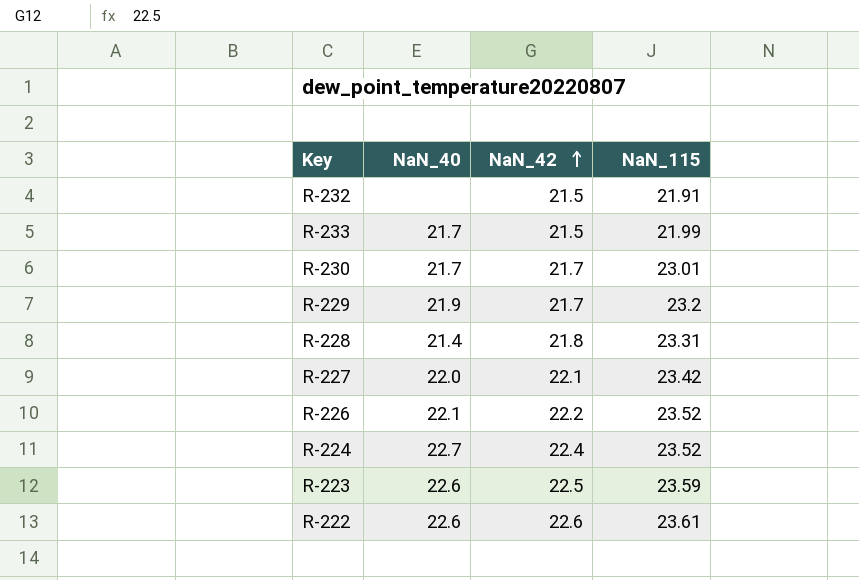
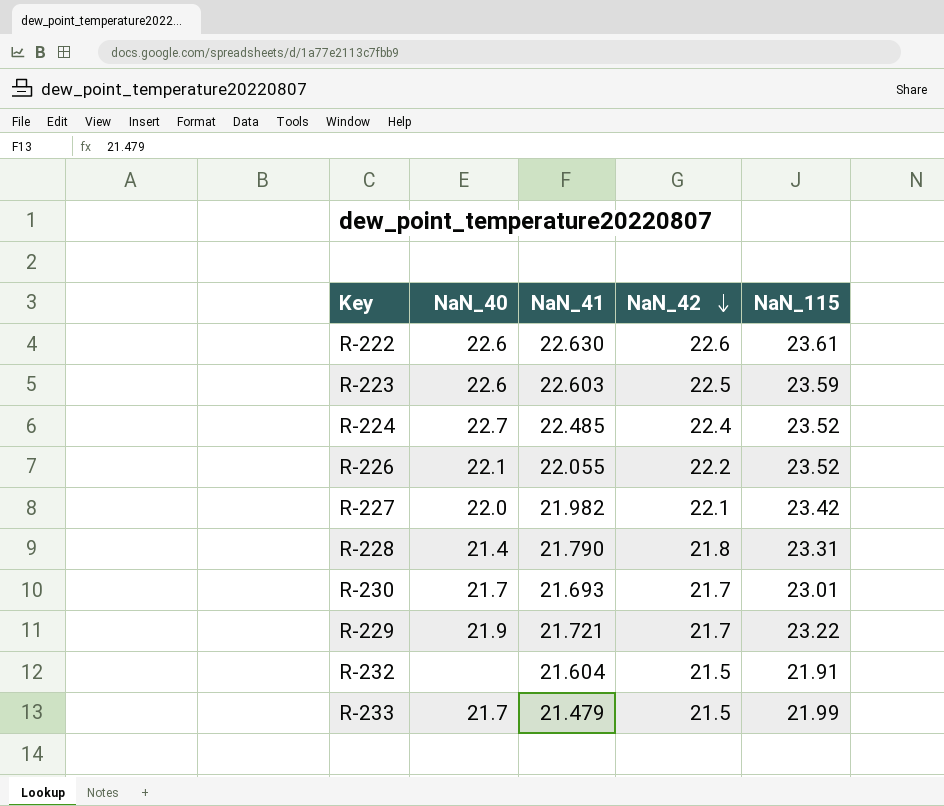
row order: NaN_42 ascending -> NaN_42 descending
column NaN_41 | position: none -> 3
R-229 | NaN_115: 23.2 -> 23.22

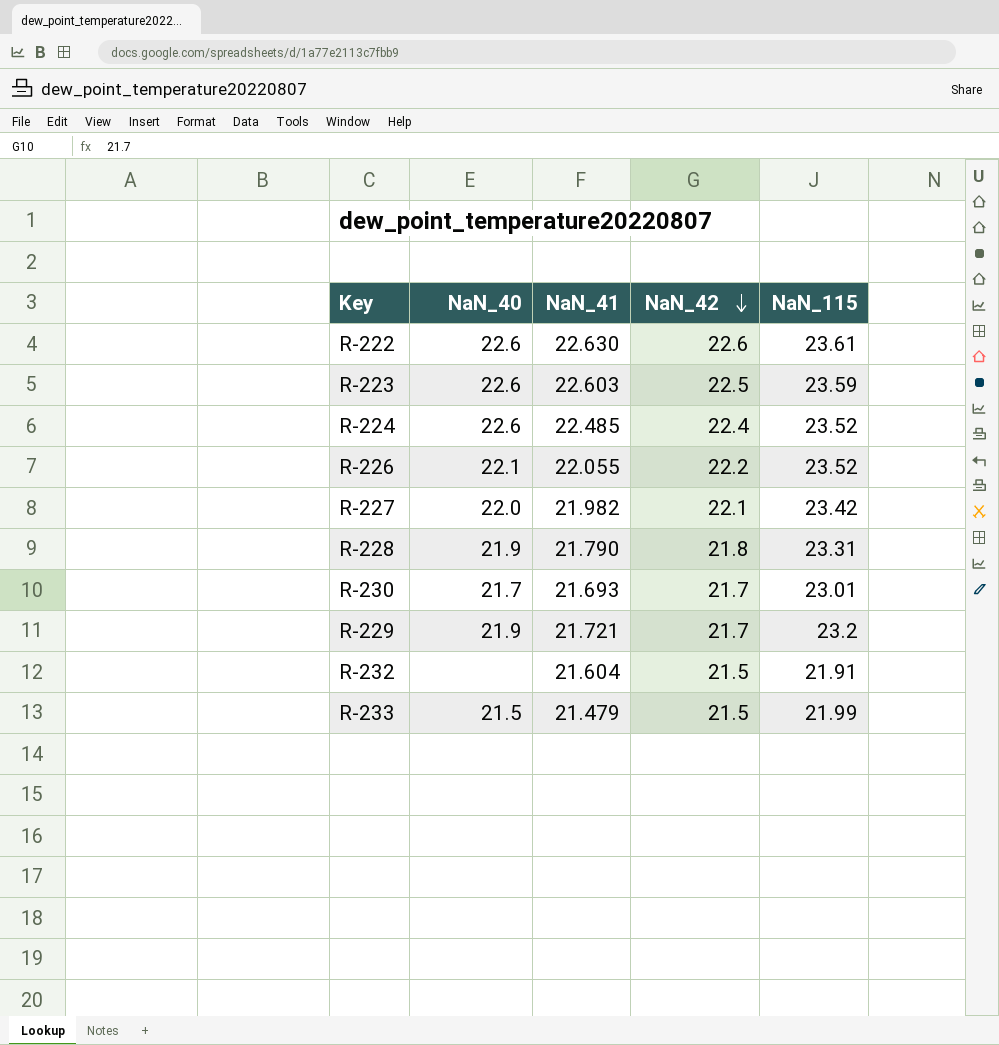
R-224 | NaN_40: 22.7 -> 22.6
R-228 | NaN_40: 21.4 -> 21.9
R-229 | NaN_115: 23.22 -> 23.2
R-233 | NaN_40: 21.7 -> 21.5

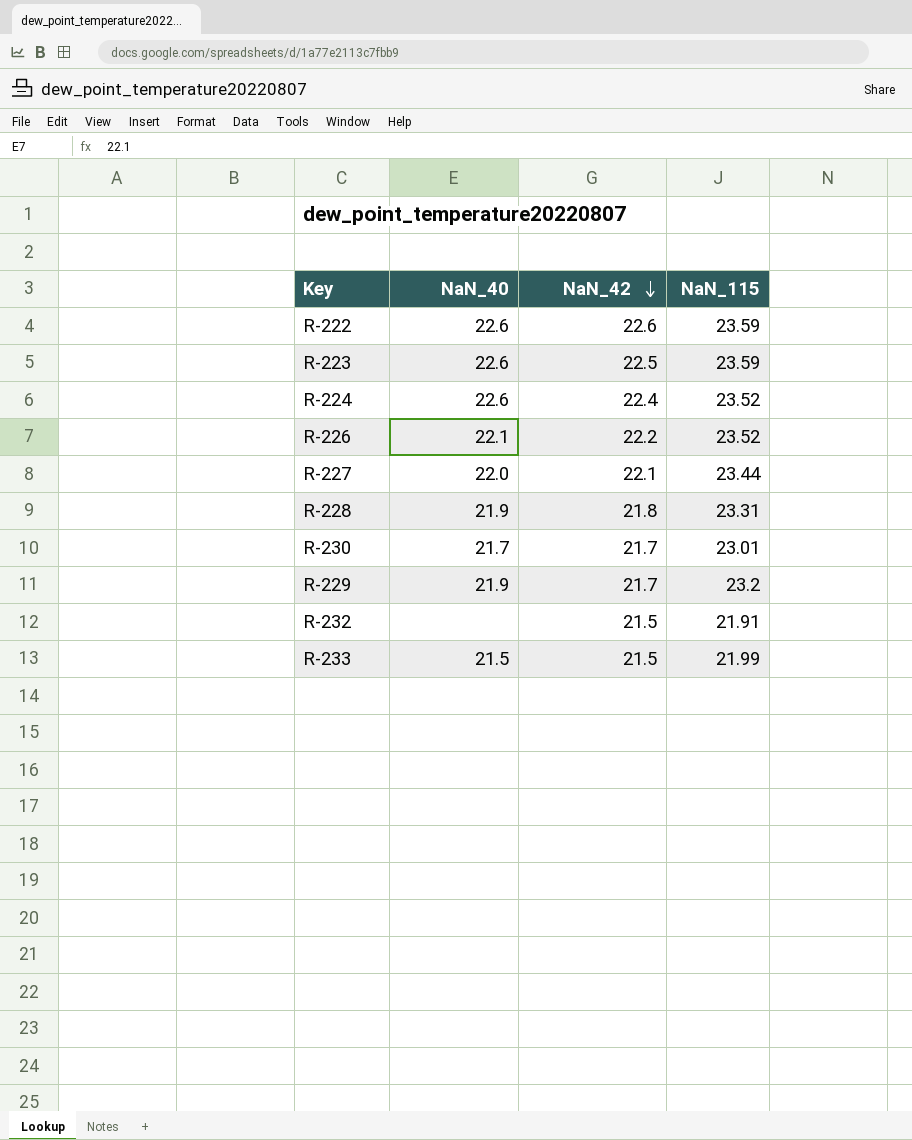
column NaN_41 | position: 3 -> none
R-222 | NaN_115: 23.61 -> 23.59
R-227 | NaN_115: 23.42 -> 23.44

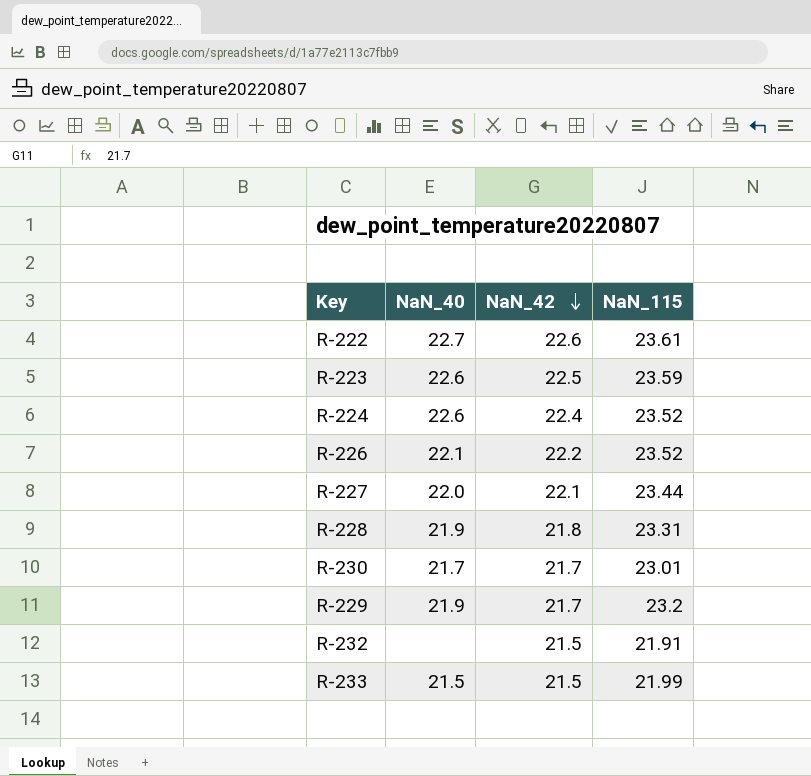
R-222 | NaN_40: 22.6 -> 22.7
R-222 | NaN_115: 23.59 -> 23.61

